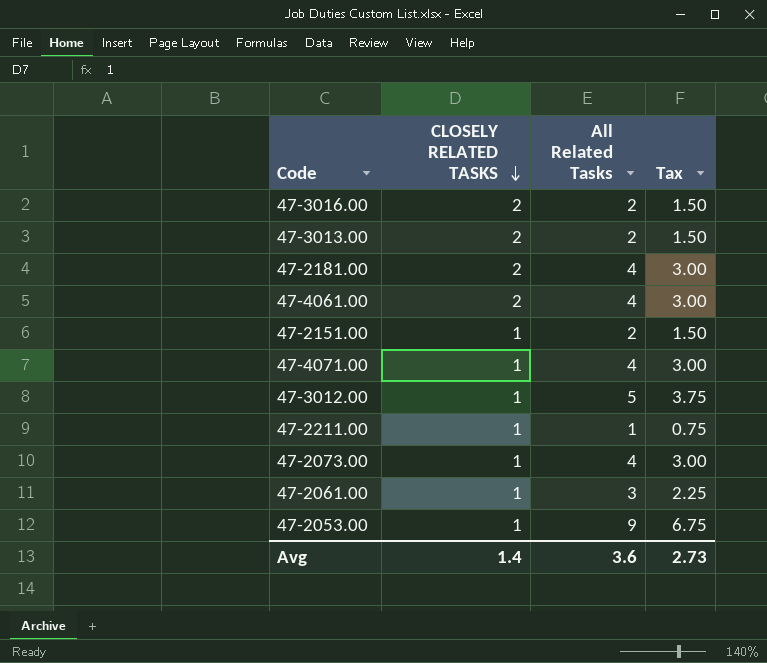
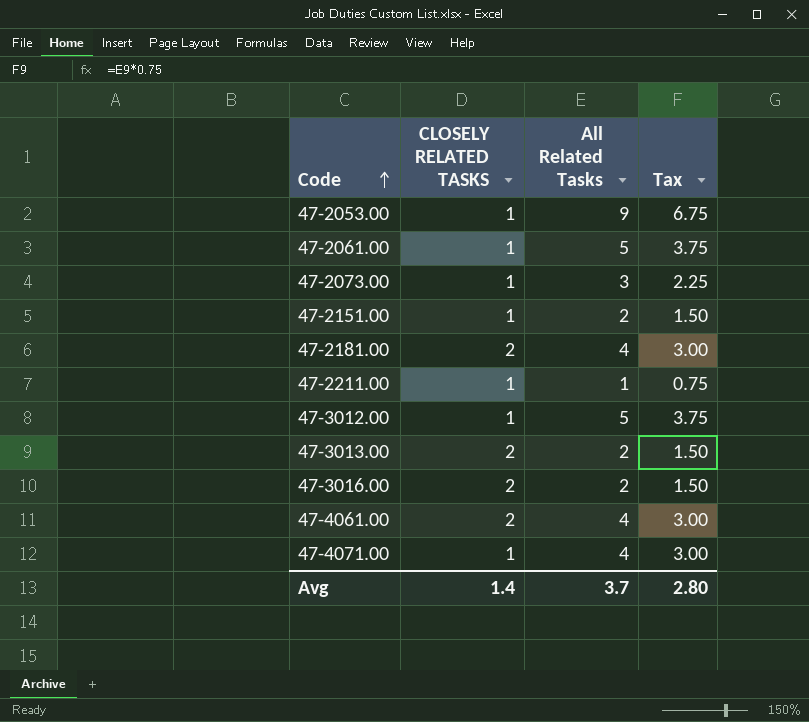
row order: CLOSELY RELATED TASKS descending -> Code ascending
47-2061.00 | All Related Tasks: 3 -> 5
47-2061.00 | Tax: 2.25 -> 3.75
47-2073.00 | All Related Tasks: 4 -> 3
47-2073.00 | Tax: 3.00 -> 2.25
Avg | All Related Tasks: 3.6 -> 3.7
Avg | Tax: 2.73 -> 2.80

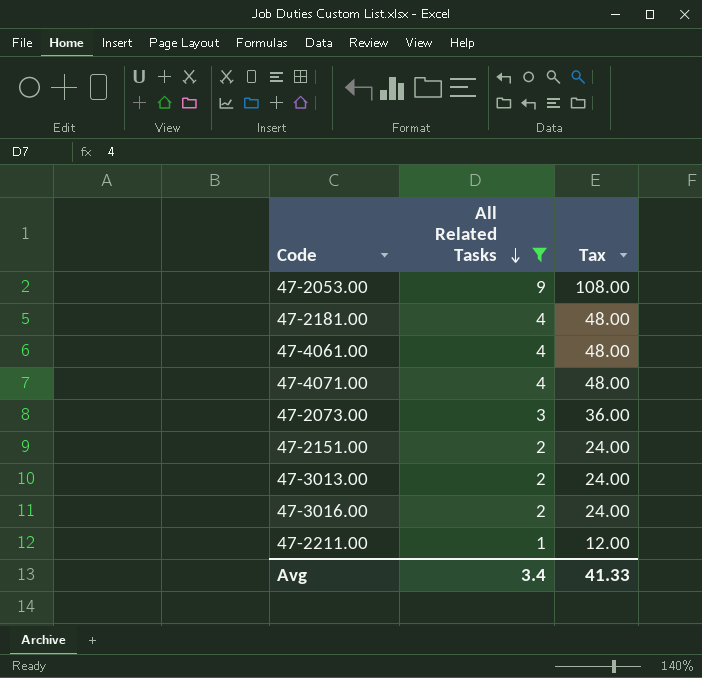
filter: none -> All Related Tasks != 5
row order: Code ascending -> All Related Tasks descending
column CLOSELY RELATED TASKS | position: 2 -> none
column Tax | formula: [All Related Tasks] * 0.75 -> [All Related Tasks] * 12
Avg | All Related Tasks: 3.7 -> 3.4
Avg | Tax: 2.80 -> 41.33

